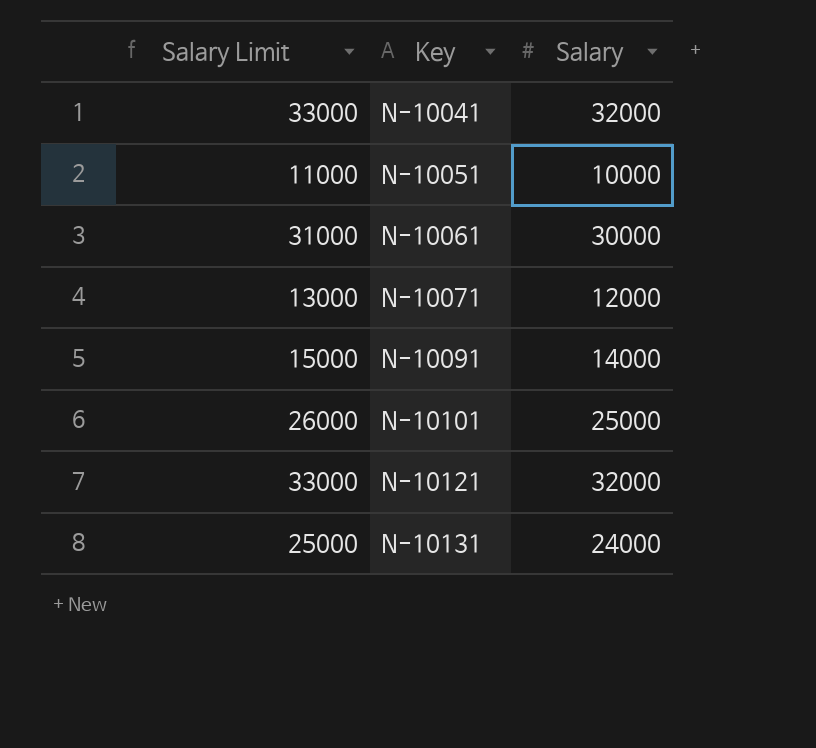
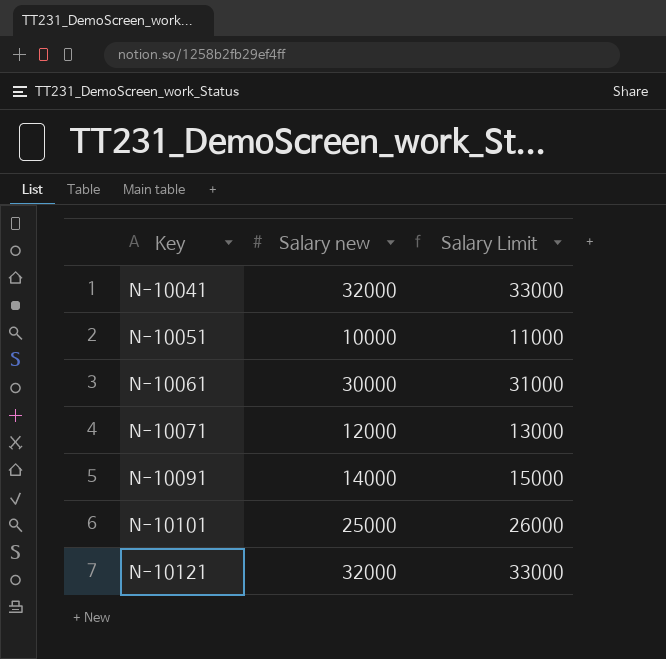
column name: Salary -> Salary new
column Salary Limit | position: 1 -> 3
row N-10131: 25000 | 24000 -> none

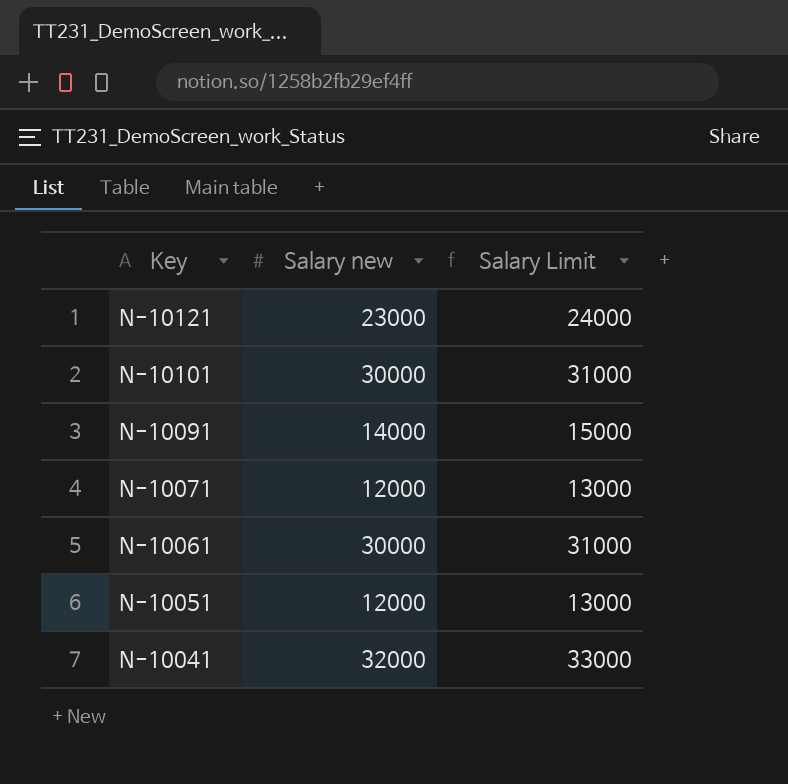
row order: Key ascending -> Key descending
N-10121 | Salary new: 32000 -> 23000
N-10121 | Salary Limit: 33000 -> 24000
N-10101 | Salary new: 25000 -> 30000
N-10101 | Salary Limit: 26000 -> 31000
N-10051 | Salary new: 10000 -> 12000
N-10051 | Salary Limit: 11000 -> 13000

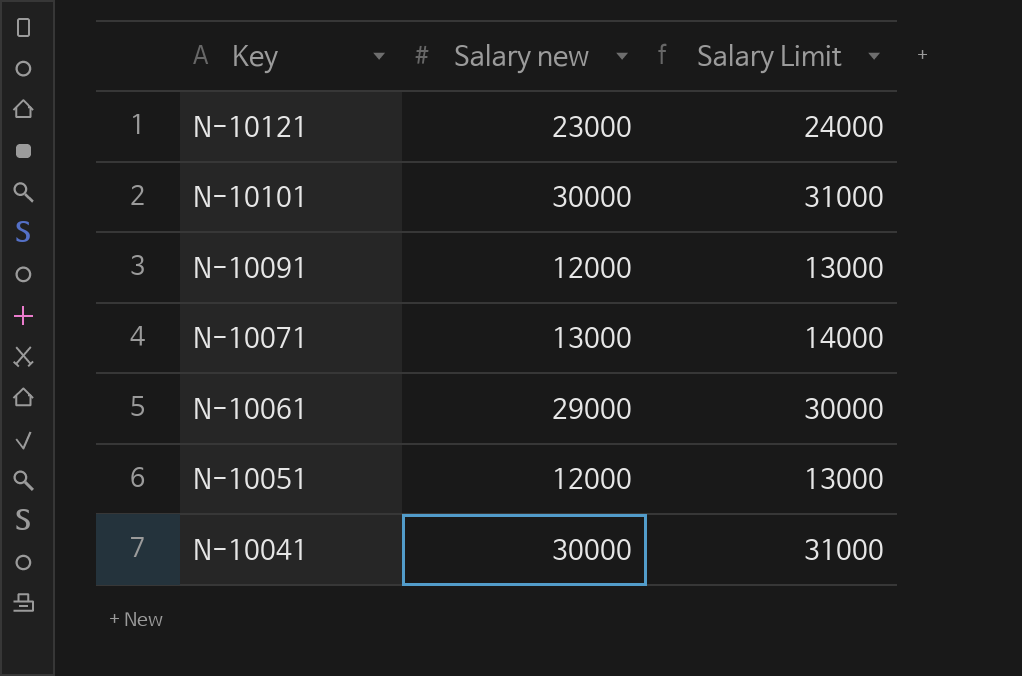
N-10091 | Salary new: 14000 -> 12000
N-10091 | Salary Limit: 15000 -> 13000
N-10071 | Salary new: 12000 -> 13000
N-10071 | Salary Limit: 13000 -> 14000
N-10061 | Salary new: 30000 -> 29000
N-10061 | Salary Limit: 31000 -> 30000
N-10041 | Salary new: 32000 -> 30000
N-10041 | Salary Limit: 33000 -> 31000

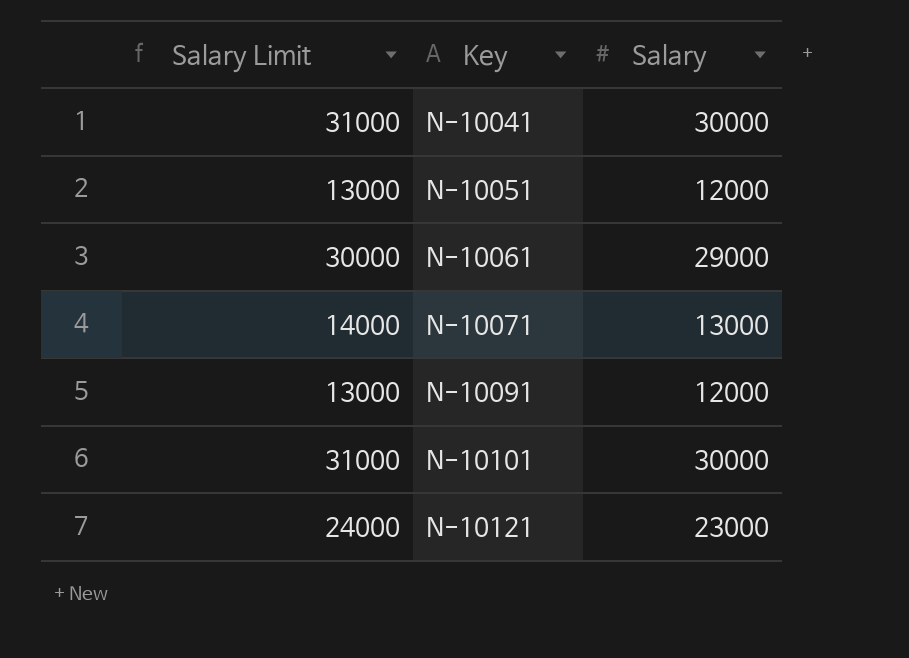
row order: Key descending -> Key ascending
column Salary Limit | position: 3 -> 1
column name: Salary new -> Salary

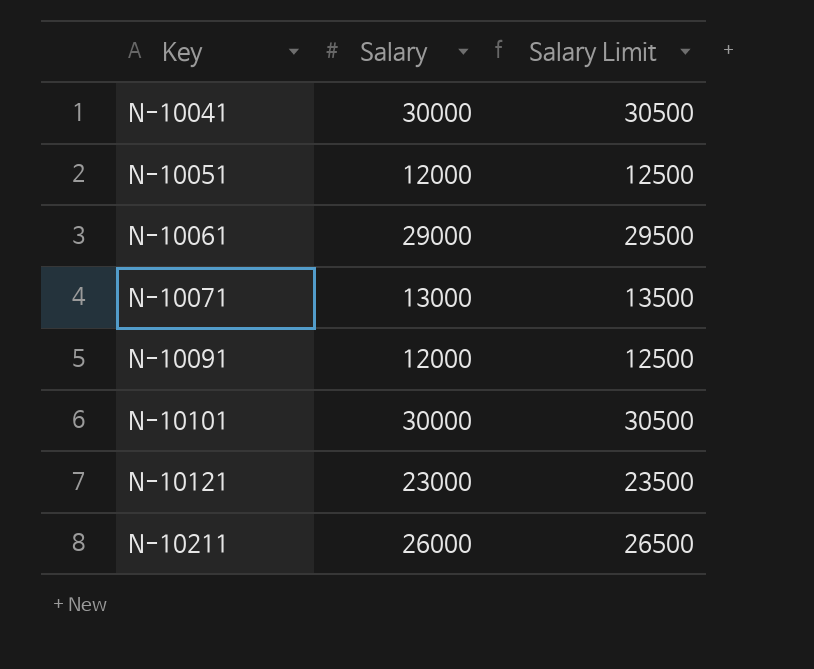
column Salary Limit | formula: [Salary] + 1000 -> [Salary] + 500
column Salary Limit | position: 1 -> 3
row N-10211: none -> 26000 | 26500

